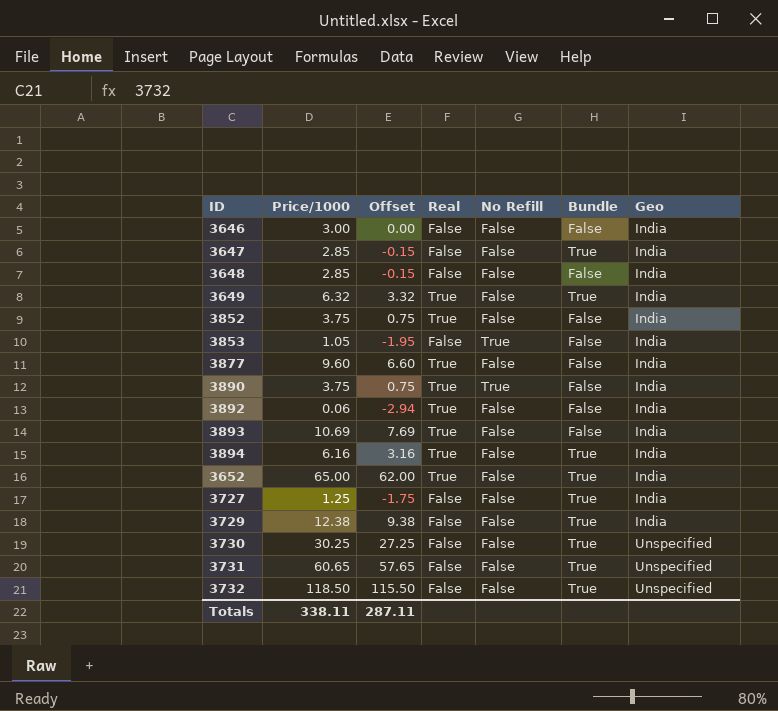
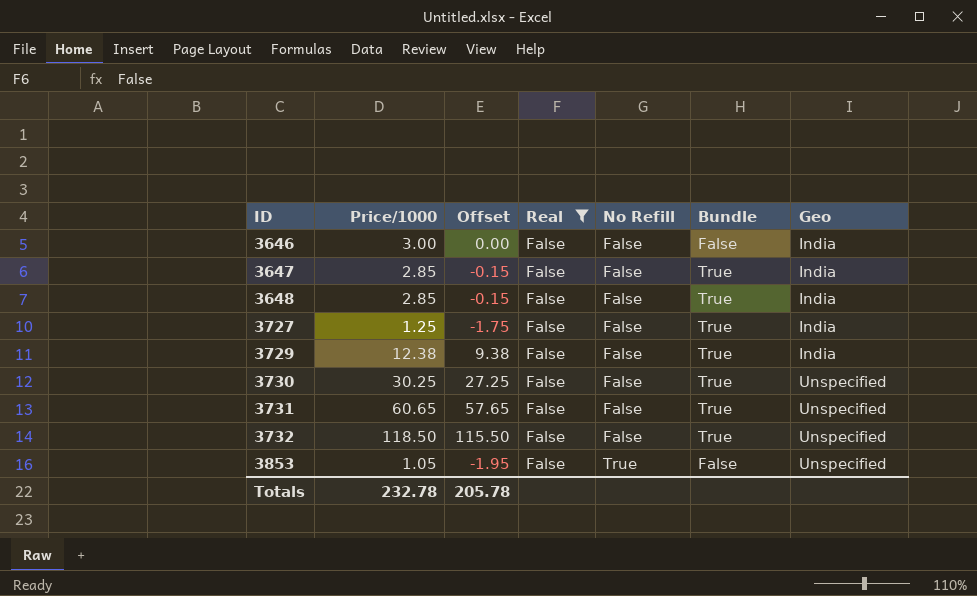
filter: none -> Real = False
row order: Geo ascending -> ID ascending
3648 | Bundle: False -> True
3853 | Geo: India -> Unspecified
Totals | Price/1000: 338.11 -> 232.78
Totals | Offset: 287.11 -> 205.78

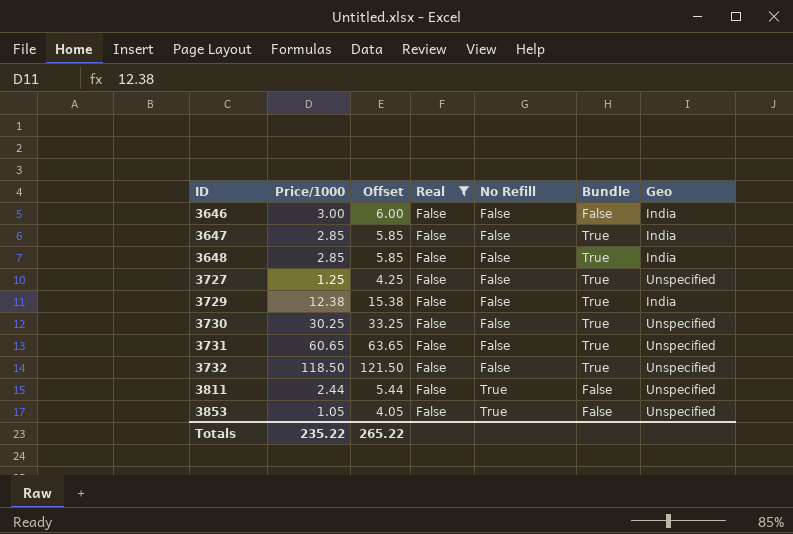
column Offset | formula: [Price/1000] - 3 -> [Price/1000] + 3
3727 | Geo: India -> Unspecified
row 3811: none -> 2.44 | 5.44 | False | True | False | Unspecified
Totals | Price/1000: 232.78 -> 235.22
Totals | Offset: 205.78 -> 265.22

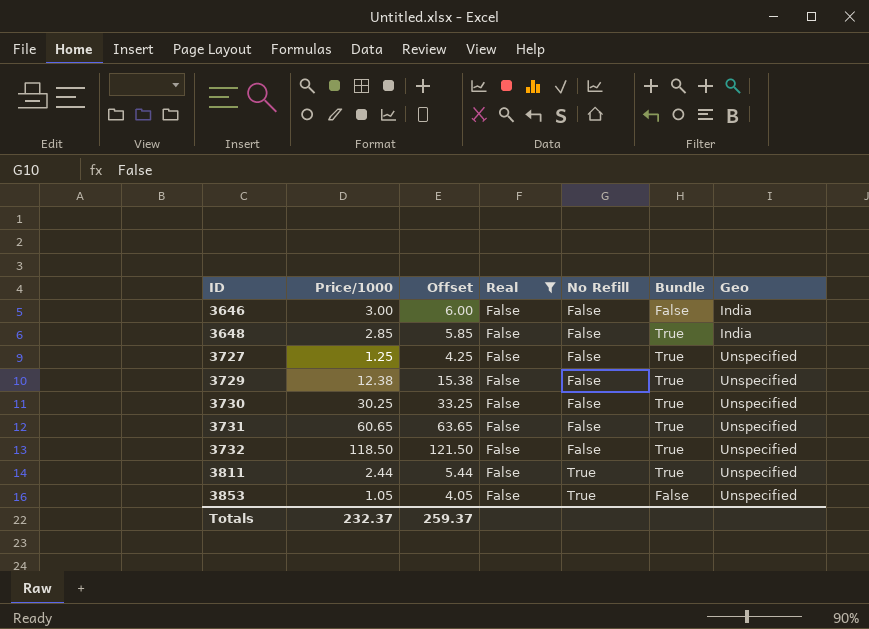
row 3647: 2.85 | 5.85 | False | False | True | India -> none
3729 | Geo: India -> Unspecified
3811 | Bundle: False -> True
Totals | Price/1000: 235.22 -> 232.37
Totals | Offset: 265.22 -> 259.37

